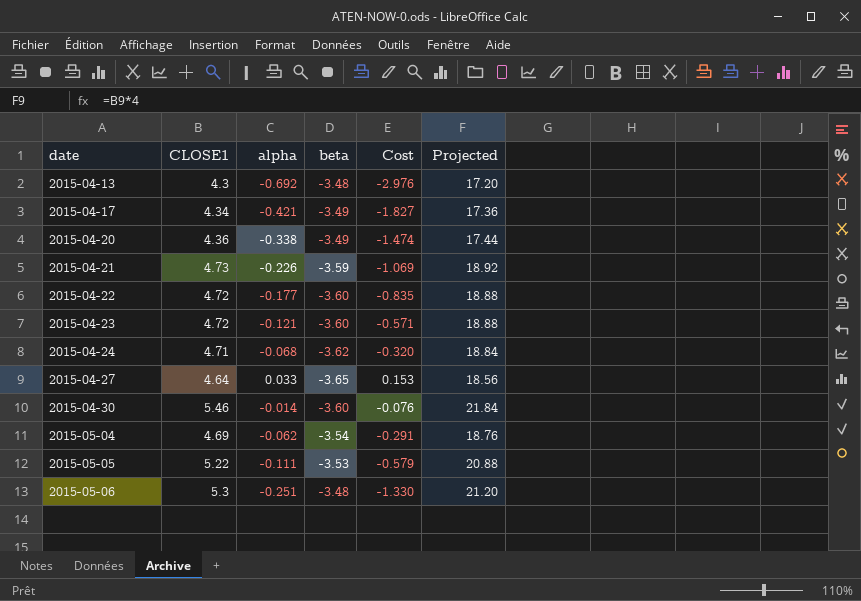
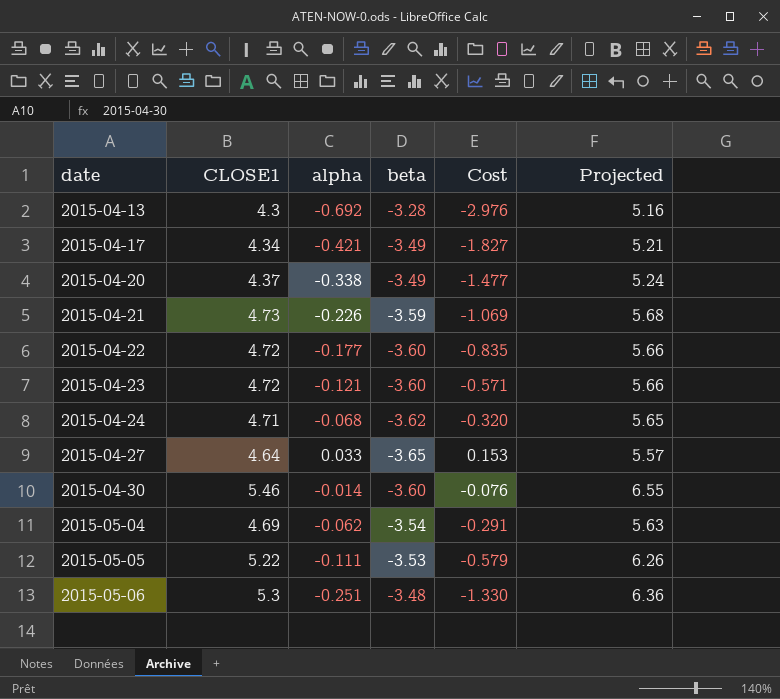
column Projected | formula: [CLOSE1] * 4 -> [CLOSE1] * 1.2
2015-04-13 | beta: -3.48 -> -3.28
2015-04-20 | CLOSE1: 4.36 -> 4.37
2015-04-20 | Cost: -1.474 -> -1.477

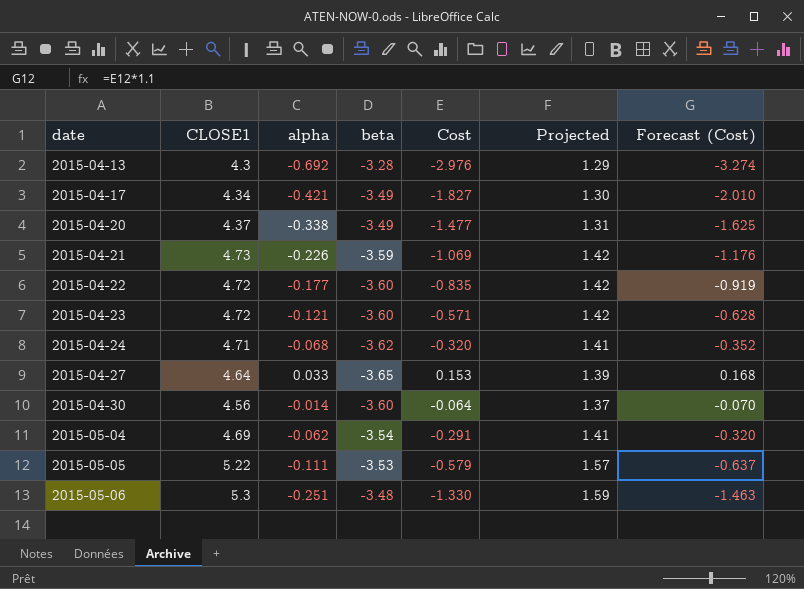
column Projected | formula: [CLOSE1] * 1.2 -> [CLOSE1] * 0.3
column Forecast (Cost) | formula: none -> [Cost] * 1.1
2015-04-30 | CLOSE1: 5.46 -> 4.56
2015-04-30 | Cost: -0.076 -> -0.064

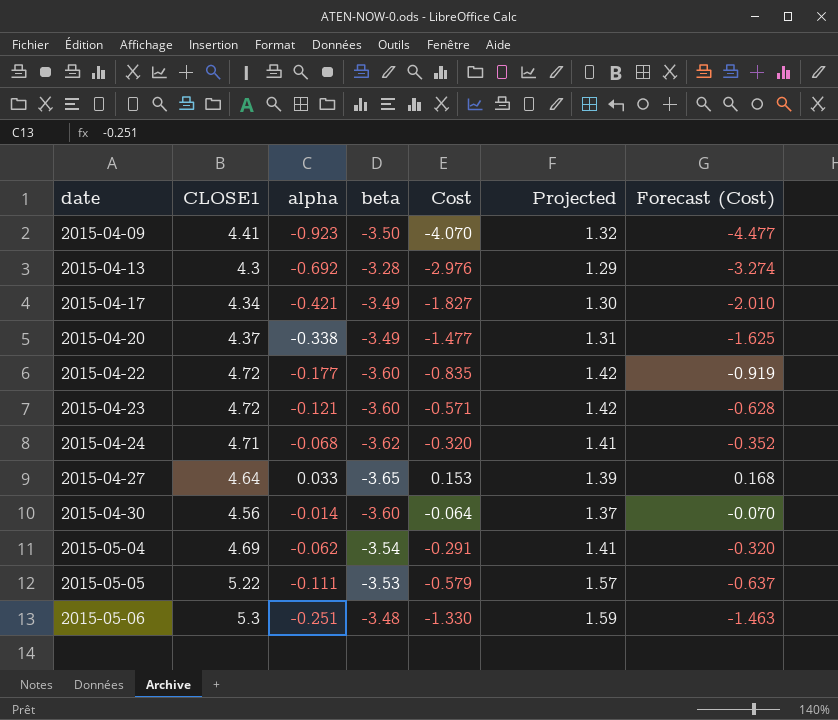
row 2015-04-21: 4.73 | -0.226 | -3.59 | -1.069 | 1.42 | -1.176 -> none
row 2015-04-09: none -> 4.41 | -0.923 | -3.50 | -4.070 | 1.32 | -4.477

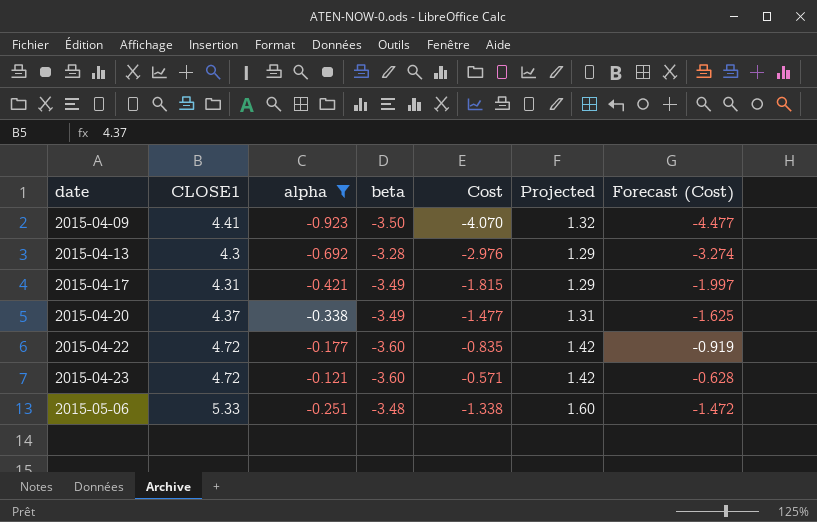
filter: none -> alpha <= -0.121
2015-04-17 | CLOSE1: 4.34 -> 4.31
2015-04-17 | Cost: -1.827 -> -1.815
2015-04-17 | Projected: 1.30 -> 1.29
2015-04-17 | Forecast (Cost): -2.010 -> -1.997
2015-05-06 | CLOSE1: 5.3 -> 5.33
2015-05-06 | Cost: -1.330 -> -1.338
2015-05-06 | Projected: 1.59 -> 1.60
2015-05-06 | Forecast (Cost): -1.463 -> -1.472

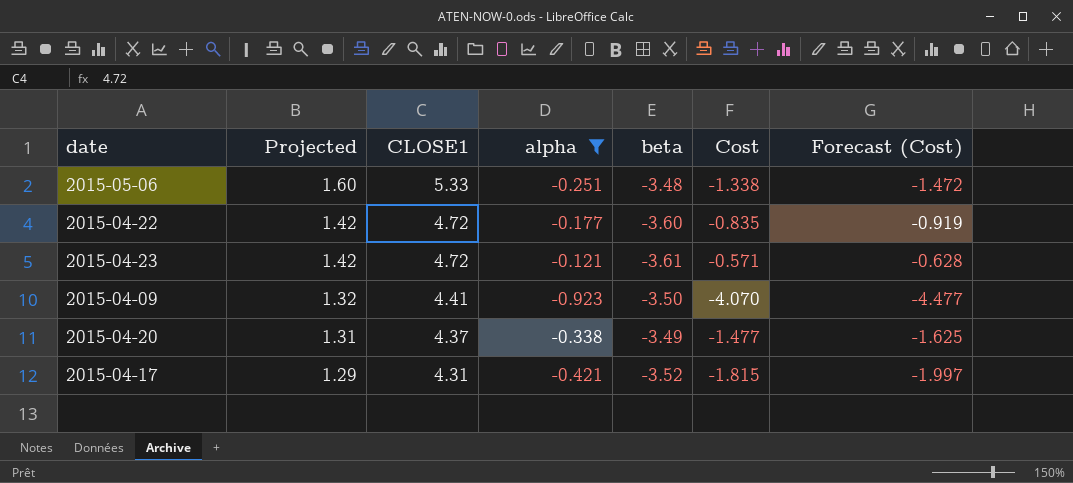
row order: date ascending -> Projected descending
column Projected | position: 6 -> 2
row 2015-04-13: 4.3 | -0.692 | -3.28 | -2.976 | 1.29 | -3.274 -> none
2015-04-23 | beta: -3.60 -> -3.61
2015-04-17 | beta: -3.49 -> -3.52

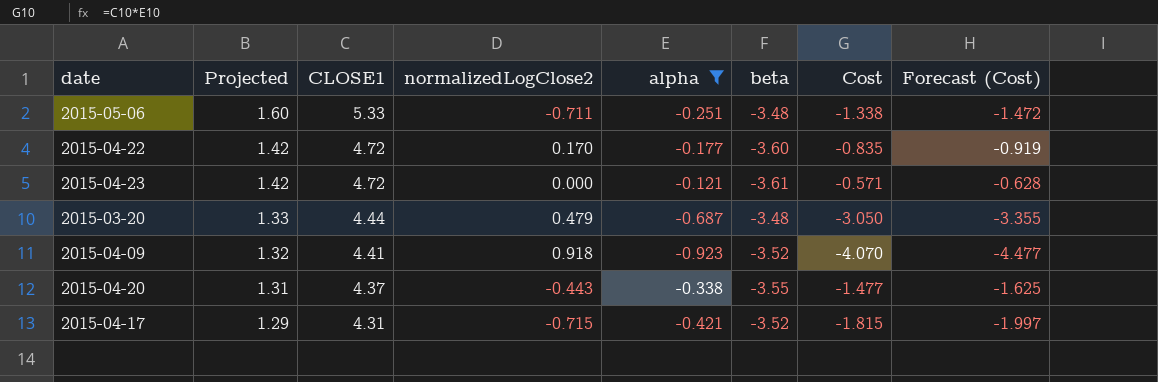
column normalizedLogClose2 | position: none -> 4
row 2015-03-20: none -> 1.33 | 4.44 | 0.479 | -0.687 | -3.48 | -3.050 | -3.355
2015-04-09 | beta: -3.50 -> -3.52
2015-04-20 | beta: -3.49 -> -3.55

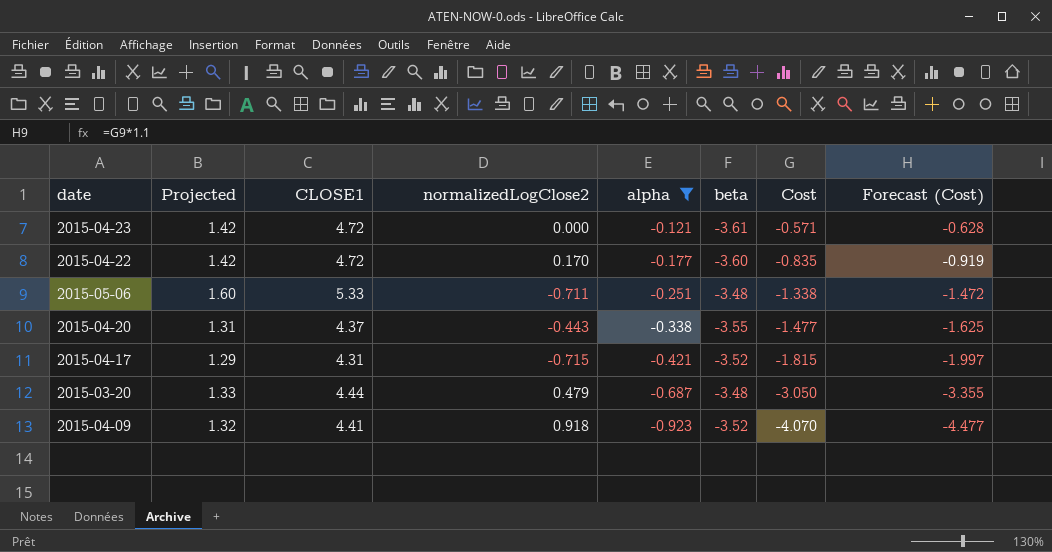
row order: Projected descending -> alpha descending

